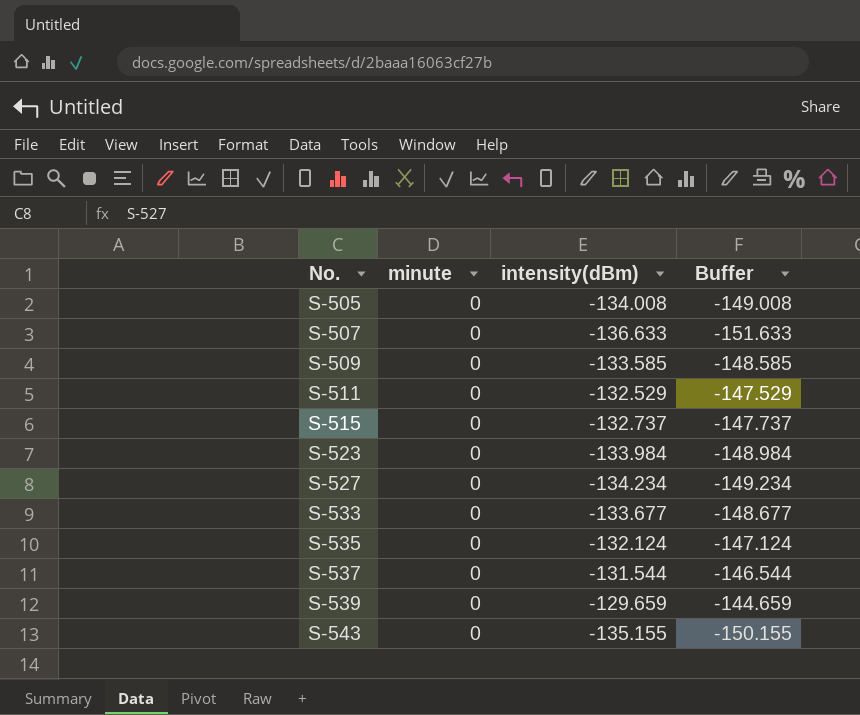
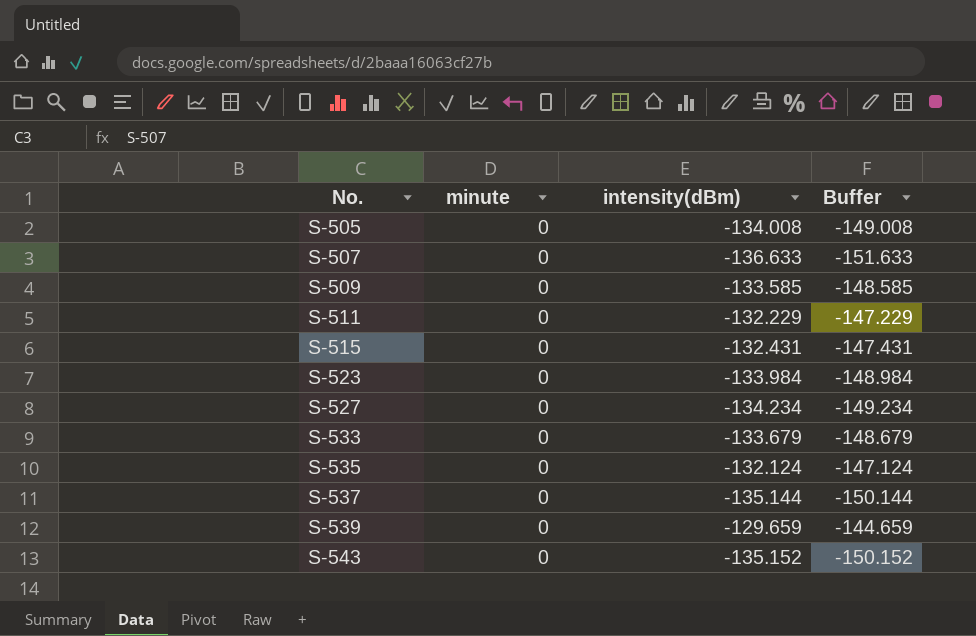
S-511 | intensity(dBm): -132.529 -> -132.229
S-511 | Buffer: -147.529 -> -147.229
S-515 | intensity(dBm): -132.737 -> -132.431
S-515 | Buffer: -147.737 -> -147.431
S-533 | intensity(dBm): -133.677 -> -133.679
S-533 | Buffer: -148.677 -> -148.679
S-537 | intensity(dBm): -131.544 -> -135.144
S-537 | Buffer: -146.544 -> -150.144
S-543 | intensity(dBm): -135.155 -> -135.152
S-543 | Buffer: -150.155 -> -150.152

